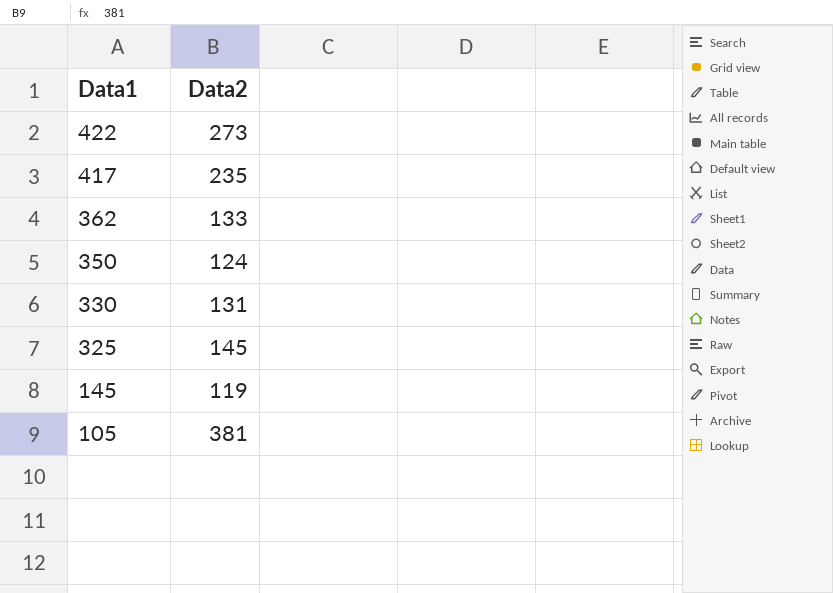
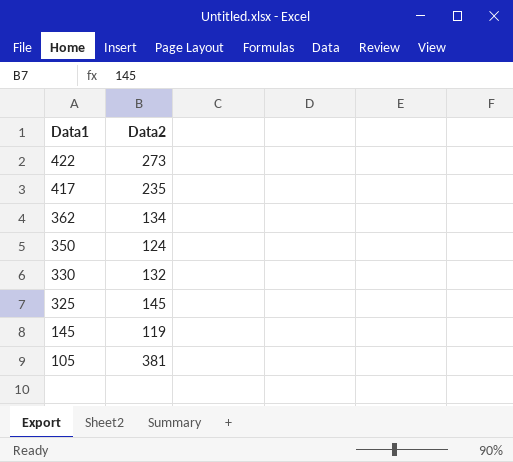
362 | Data2: 133 -> 134
330 | Data2: 131 -> 132

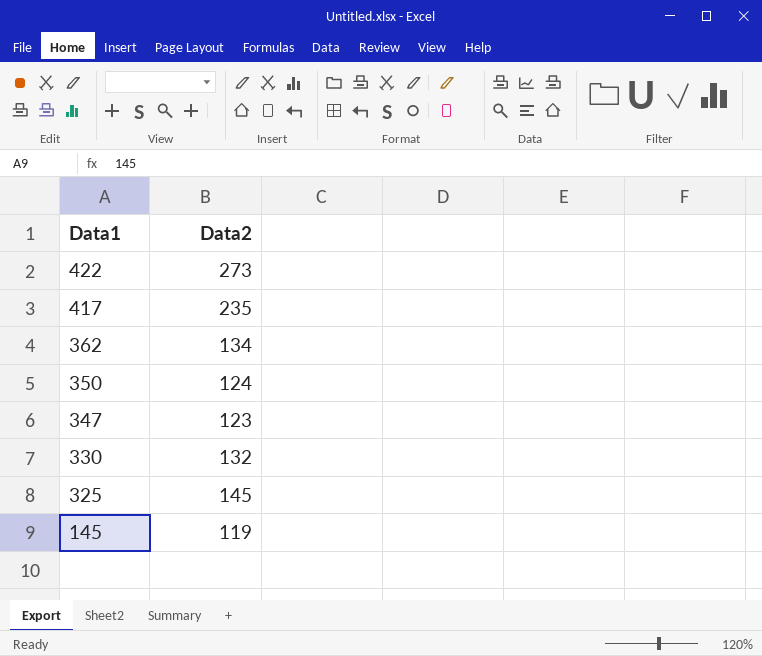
row 105: 381 -> none
row 347: none -> 123

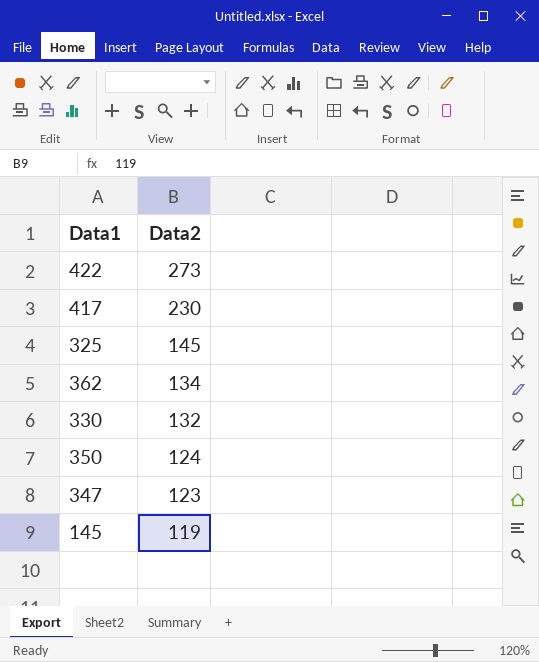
row order: Data1 descending -> Data2 descending
417 | Data2: 235 -> 230

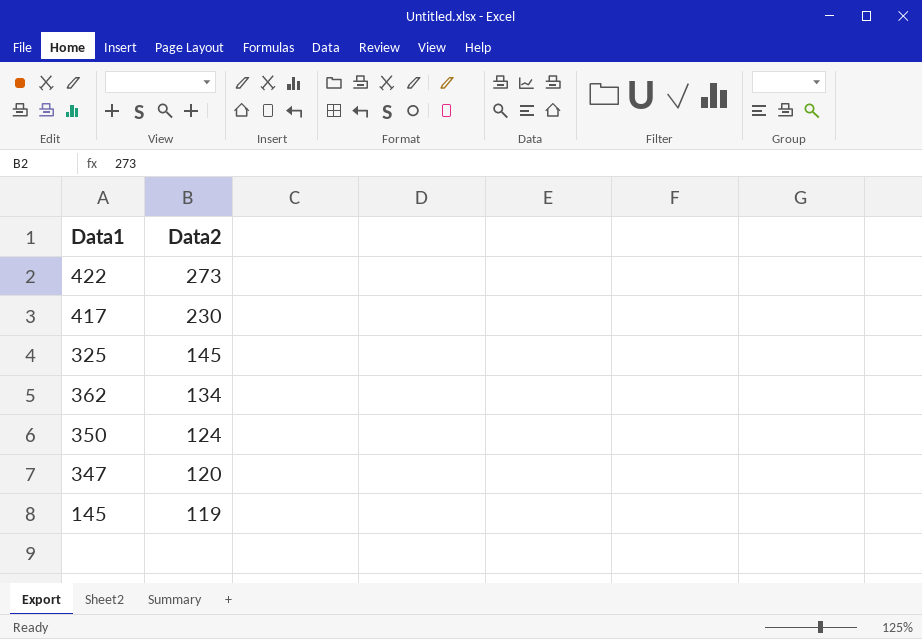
row 330: 132 -> none
347 | Data2: 123 -> 120

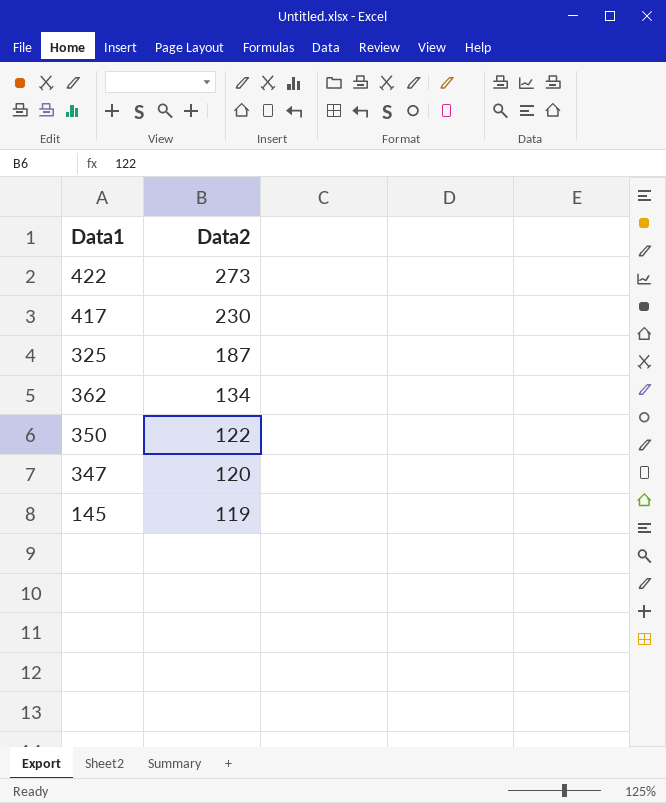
325 | Data2: 145 -> 187
350 | Data2: 124 -> 122

